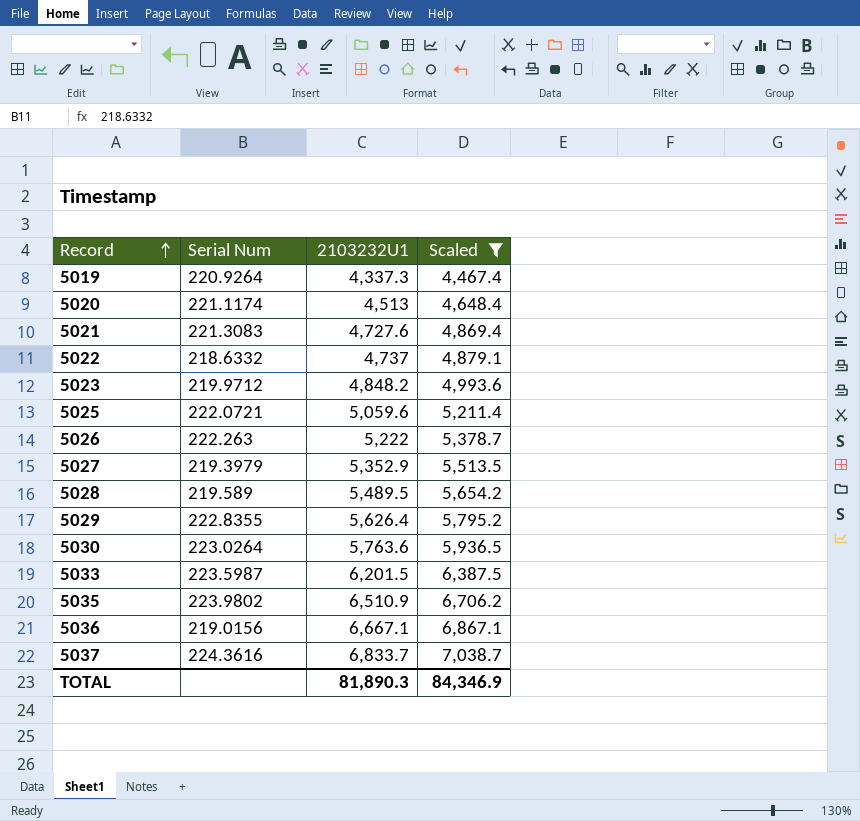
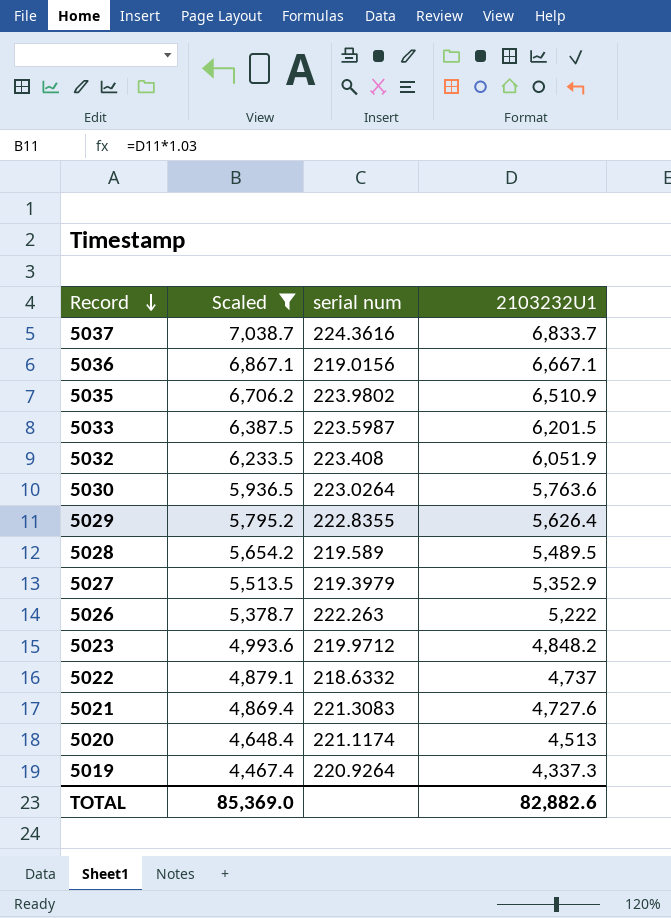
row order: Record ascending -> Record descending
column Scaled | position: 4 -> 2
column name: Serial Num -> serial num
row 5025: 222.0721 | 5,059.6 | 5,211.4 -> none
row 5032: none -> 6,233.5 | 223.408 | 6,051.9
TOTAL | Scaled: 84,346.9 -> 85,369.0
TOTAL | 2103232U1: 81,890.3 -> 82,882.6

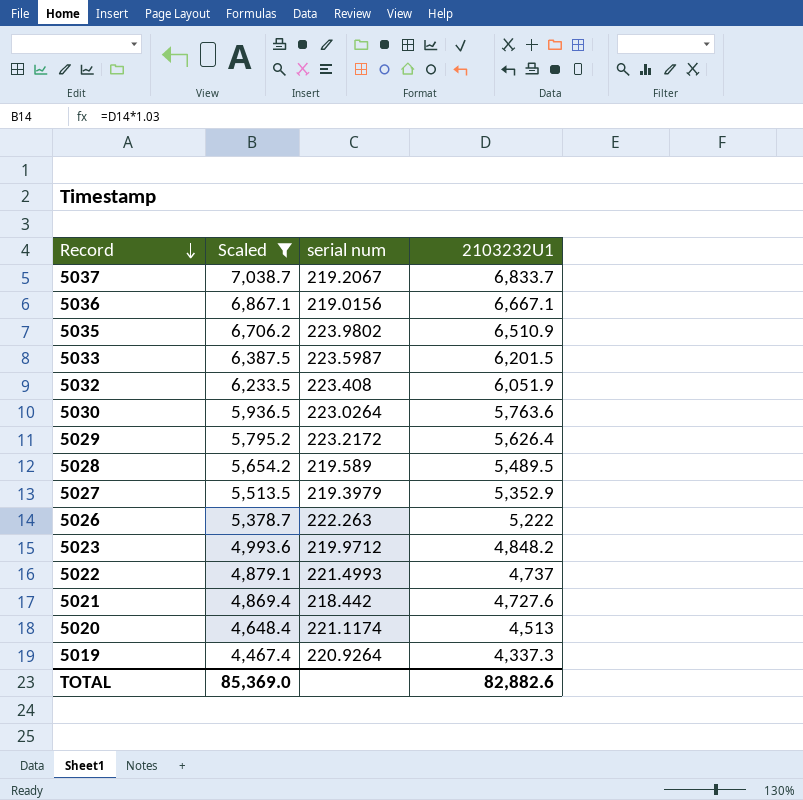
5037 | serial num: 224.3616 -> 219.2067
5029 | serial num: 222.8355 -> 223.2172
5022 | serial num: 218.6332 -> 221.4993
5021 | serial num: 221.3083 -> 218.442

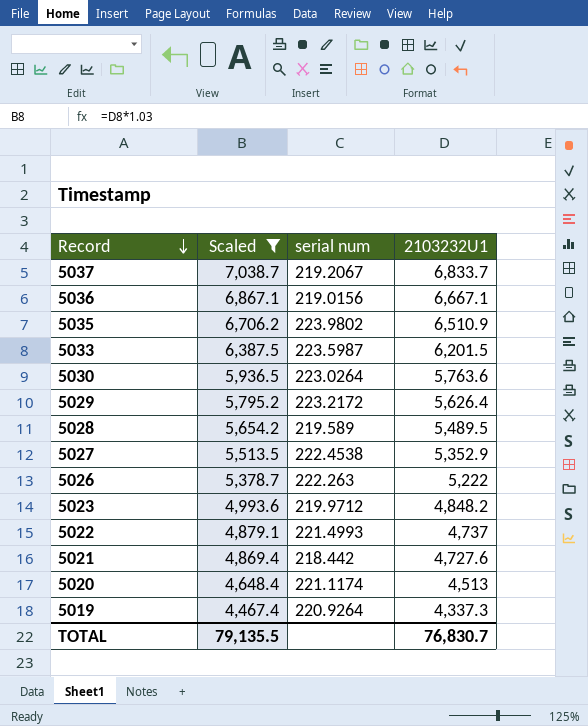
row 5032: 6,233.5 | 223.408 | 6,051.9 -> none
5027 | serial num: 219.3979 -> 222.4538
TOTAL | Scaled: 85,369.0 -> 79,135.5
TOTAL | 2103232U1: 82,882.6 -> 76,830.7

